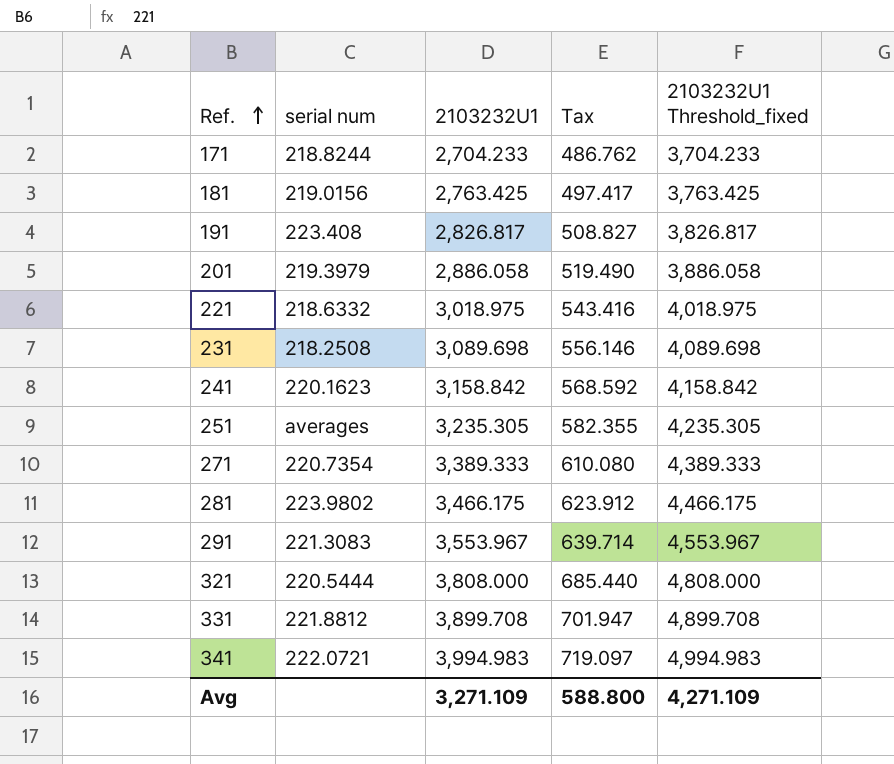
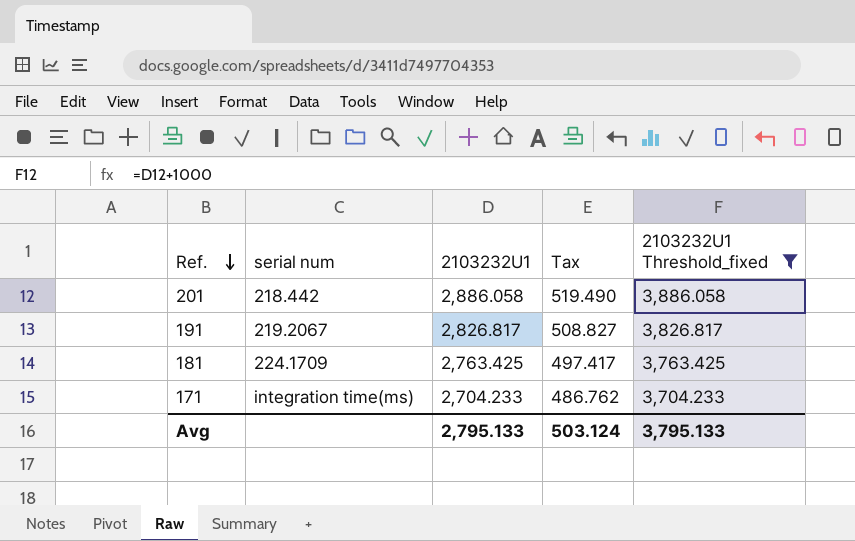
filter: none -> 2103232U1 Threshold_fixed <= 3,886.058
row order: Ref. ascending -> Ref. descending
201 | serial num: 219.3979 -> 218.442
191 | serial num: 223.408 -> 219.2067
181 | serial num: 219.0156 -> 224.1709
171 | serial num: 218.8244 -> integration time(ms)
Avg | 2103232U1: 3,271.109 -> 2,795.133
Avg | Tax: 588.800 -> 503.124
Avg | 2103232U1 Threshold_fixed: 4,271.109 -> 3,795.133

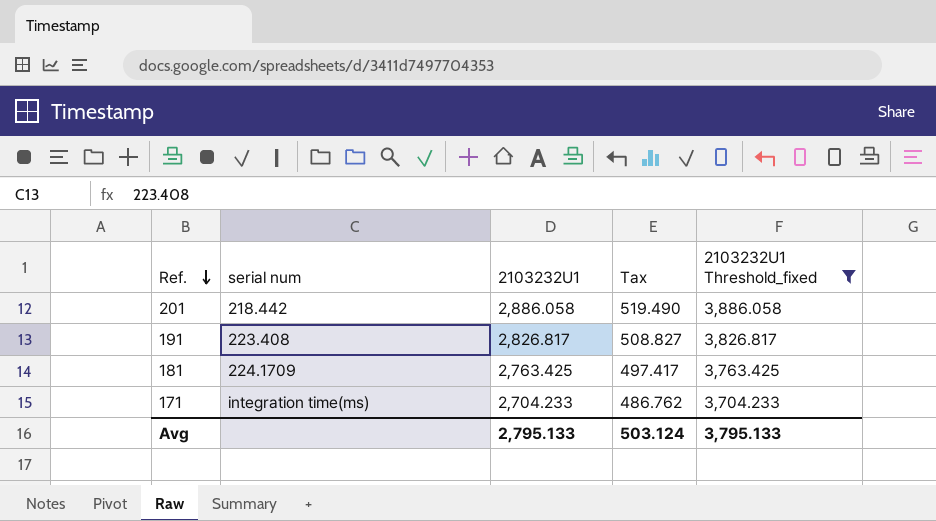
191 | serial num: 219.2067 -> 223.408

